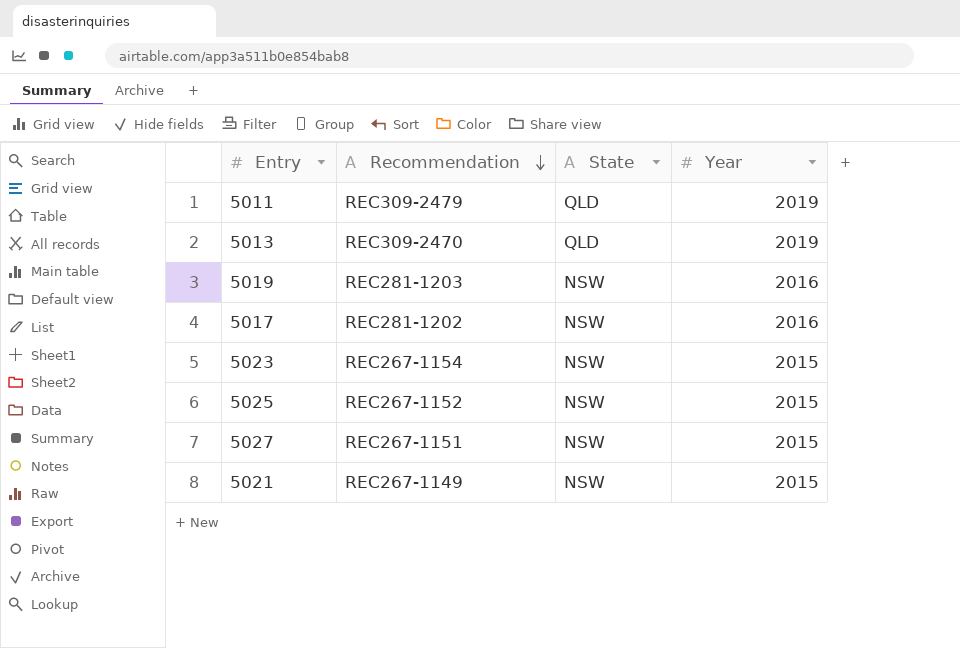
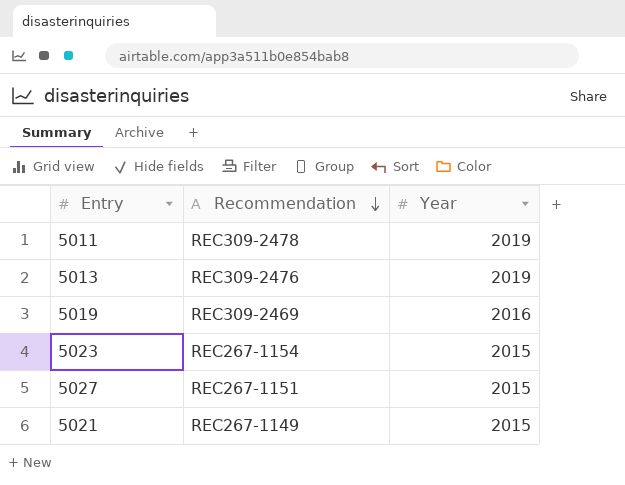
column State | position: 3 -> none
row 5017: REC281-1202 | NSW | 2016 -> none
row 5025: REC267-1152 | NSW | 2015 -> none
5011 | Recommendation: REC309-2479 -> REC309-2478
5013 | Recommendation: REC309-2470 -> REC309-2476
5019 | Recommendation: REC281-1203 -> REC309-2469

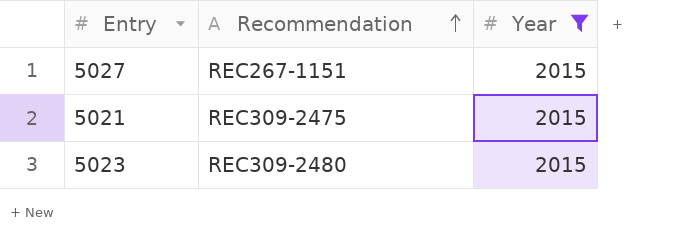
filter: none -> Year = 2015
row order: Recommendation descending -> Recommendation ascending
5021 | Recommendation: REC267-1149 -> REC309-2475
5023 | Recommendation: REC267-1154 -> REC309-2480

